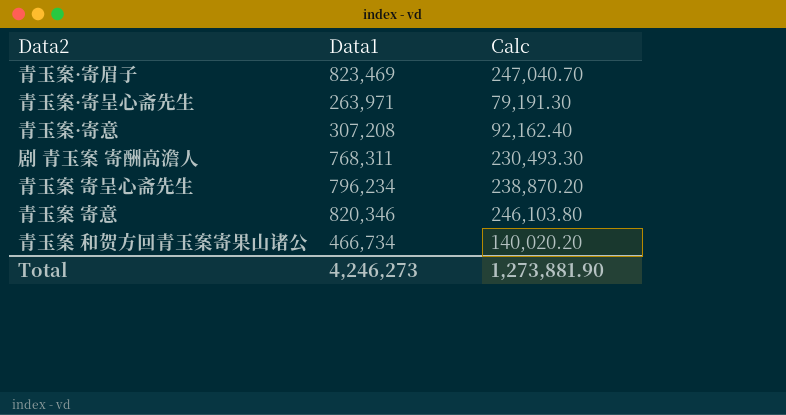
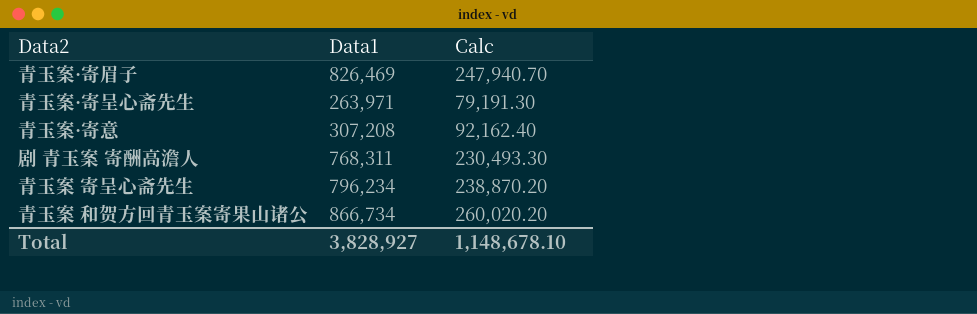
row 青玉案 寄意: 820,346 | 246,103.80 -> none
青玉案·寄眉子 | Data1: 823,469 -> 826,469
青玉案·寄眉子 | Calc: 247,040.70 -> 247,940.70
青玉案 和贺方回青玉案寄果山诸公 | Data1: 466,734 -> 866,734
青玉案 和贺方回青玉案寄果山诸公 | Calc: 140,020.20 -> 260,020.20
Total | Data1: 4,246,273 -> 3,828,927
Total | Calc: 1,273,881.90 -> 1,148,678.10

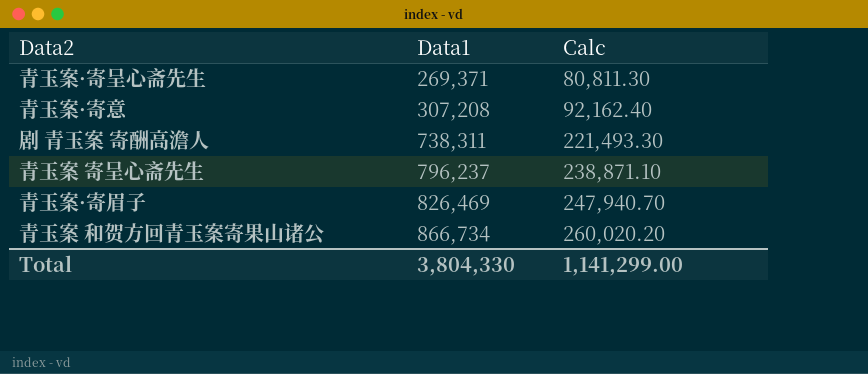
row order: none -> Data1 ascending
青玉案·寄呈心斋先生 | Data1: 263,971 -> 269,371
青玉案·寄呈心斋先生 | Calc: 79,191.30 -> 80,811.30
剧 青玉案 寄酬高澹人 | Data1: 768,311 -> 738,311
剧 青玉案 寄酬高澹人 | Calc: 230,493.30 -> 221,493.30
青玉案 寄呈心斋先生 | Data1: 796,234 -> 796,237
青玉案 寄呈心斋先生 | Calc: 238,870.20 -> 238,871.10
Total | Data1: 3,828,927 -> 3,804,330
Total | Calc: 1,148,678.10 -> 1,141,299.00

